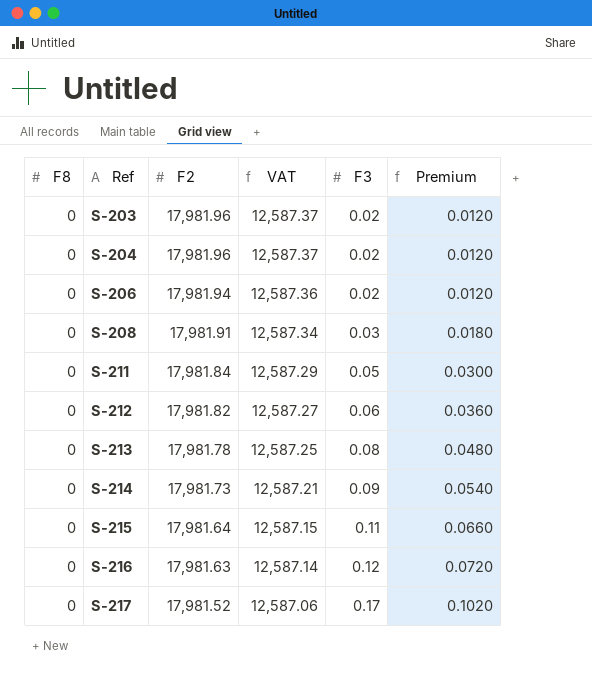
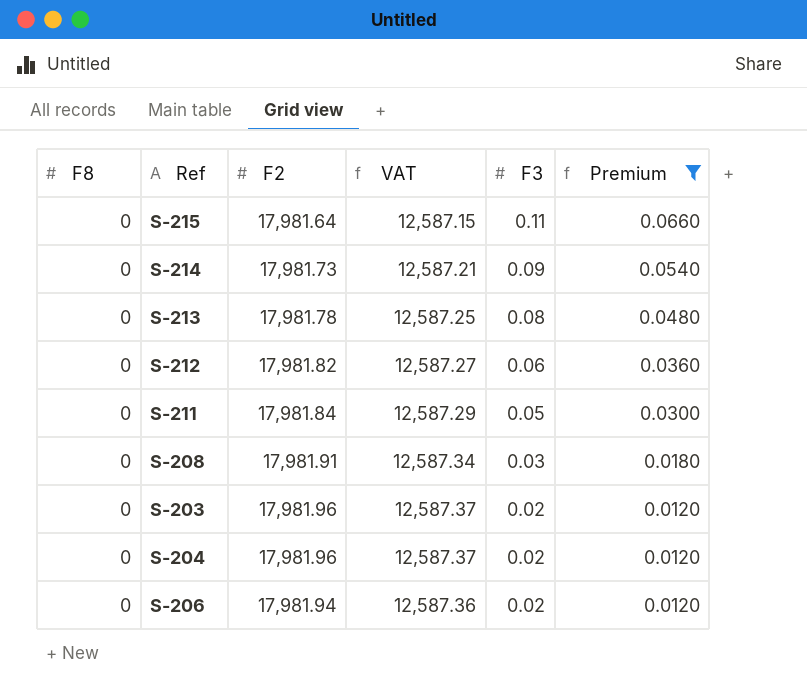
filter: none -> Premium <= 0.0660
row order: Ref ascending -> F3 descending

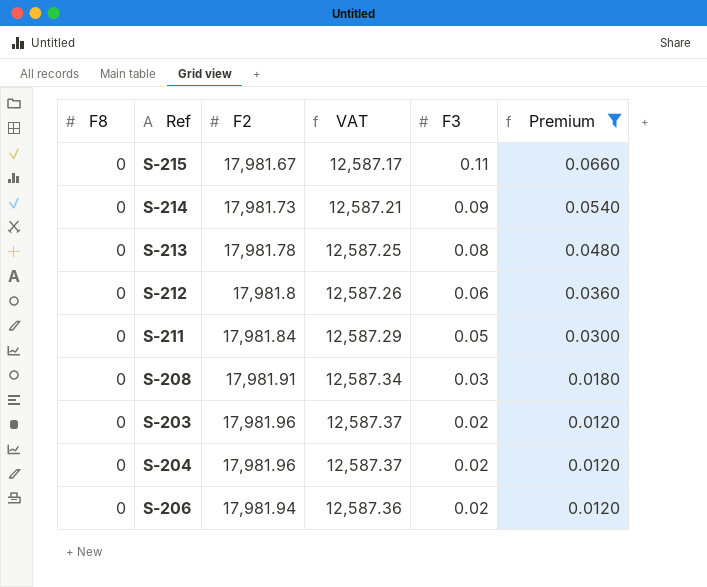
S-215 | F2: 17,981.64 -> 17,981.67
S-215 | VAT: 12,587.15 -> 12,587.17
S-212 | F2: 17,981.82 -> 17,981.8
S-212 | VAT: 12,587.27 -> 12,587.26

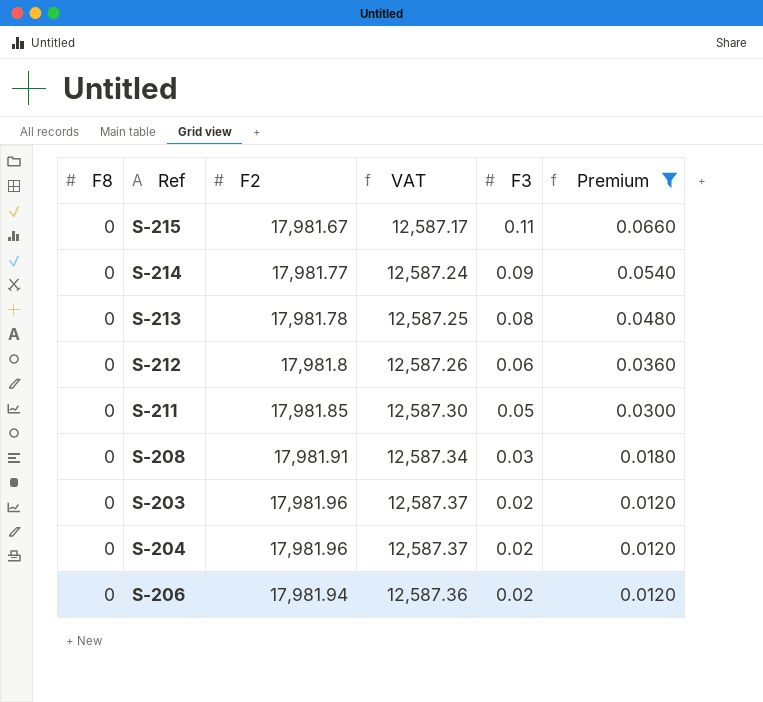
S-214 | F2: 17,981.73 -> 17,981.77
S-214 | VAT: 12,587.21 -> 12,587.24
S-211 | F2: 17,981.84 -> 17,981.85
S-211 | VAT: 12,587.29 -> 12,587.30

